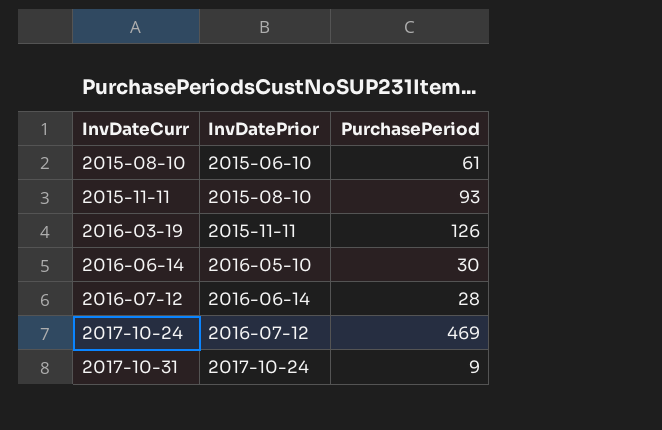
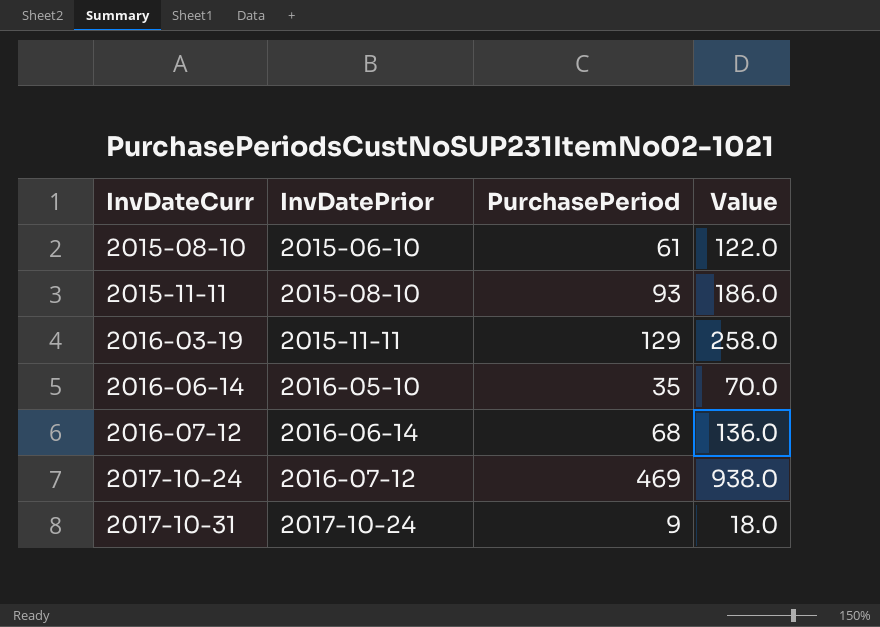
column Value | formula: none -> [PurchasePeriod] * 2
2016-03-19 | PurchasePeriod: 126 -> 129
2016-06-14 | PurchasePeriod: 30 -> 35
2016-07-12 | PurchasePeriod: 28 -> 68

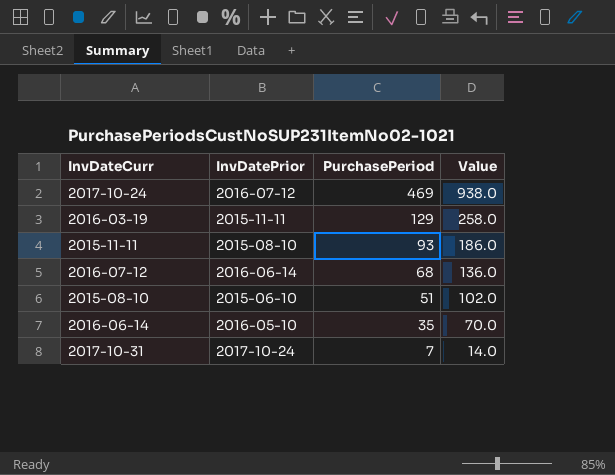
row order: InvDateCurr ascending -> PurchasePeriod descending
2015-08-10 | PurchasePeriod: 61 -> 51
2015-08-10 | Value: 122.0 -> 102.0
2017-10-31 | PurchasePeriod: 9 -> 7
2017-10-31 | Value: 18.0 -> 14.0

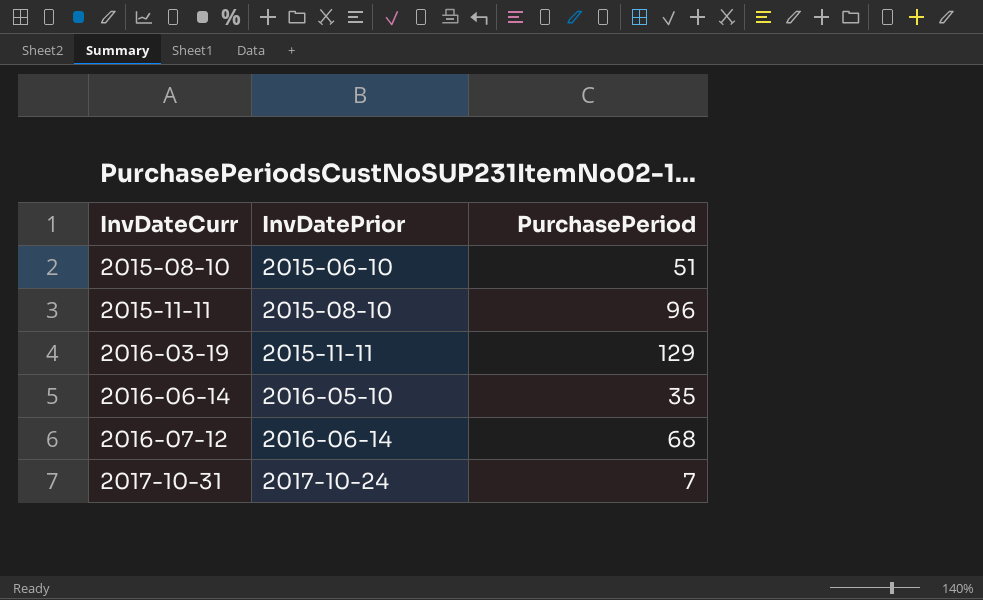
row order: PurchasePeriod descending -> InvDateCurr ascending
column Value | formula: [PurchasePeriod] * 2 -> none
row 2017-10-24: 2016-07-12 | 469 | 938.0 -> none
2015-11-11 | PurchasePeriod: 93 -> 96

